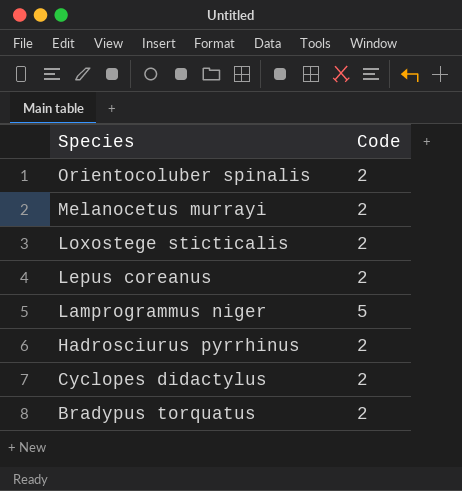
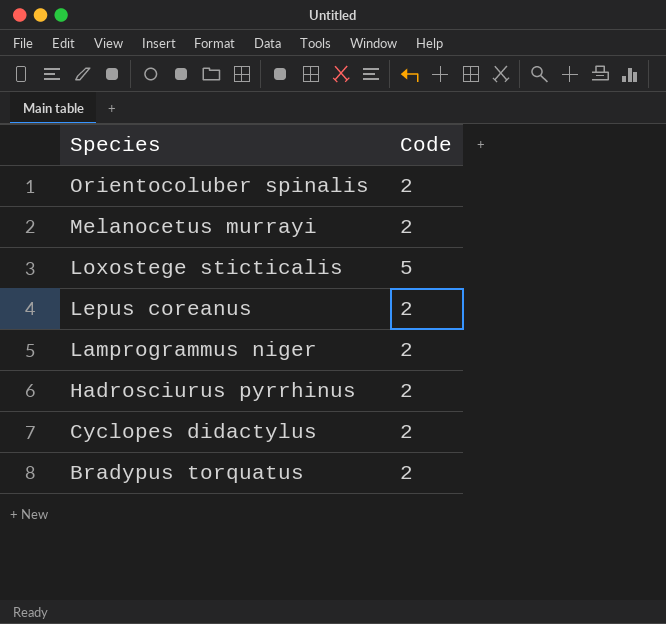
Loxostege sticticalis | Code: 2 -> 5
Lamprogrammus niger | Code: 5 -> 2

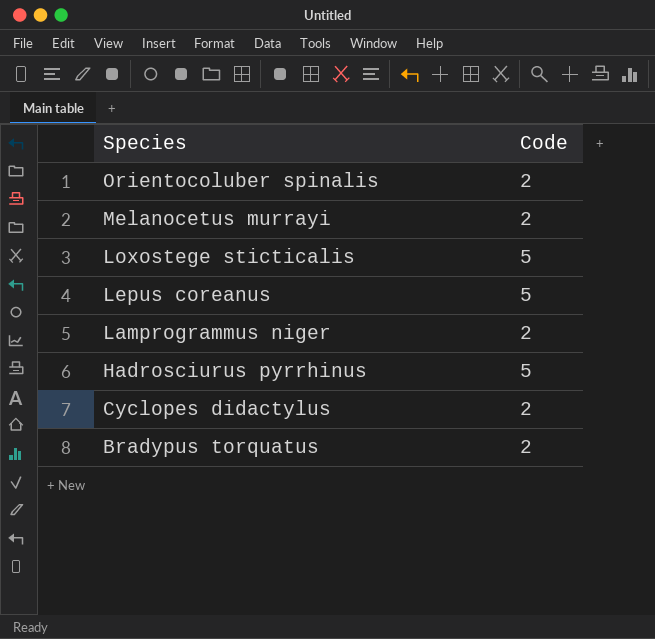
Lepus coreanus | Code: 2 -> 5
Hadrosciurus pyrrhinus | Code: 2 -> 5

